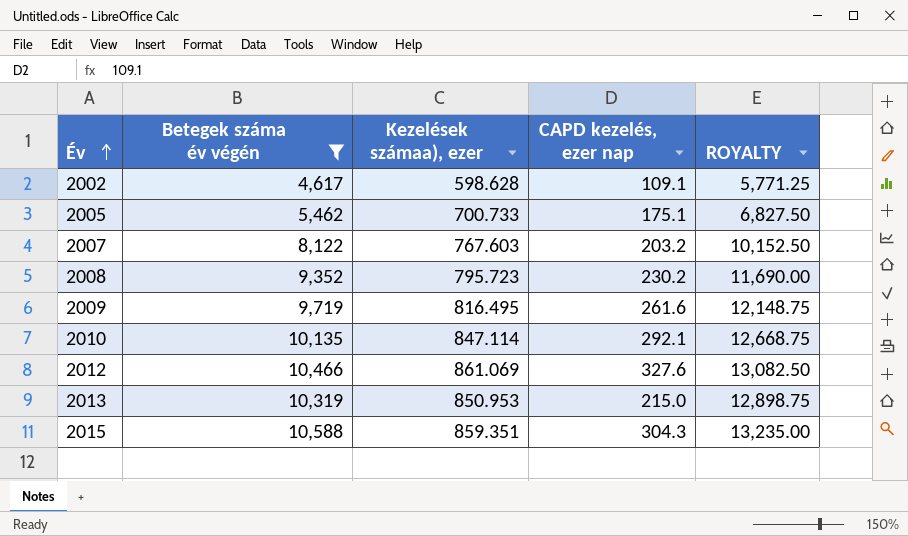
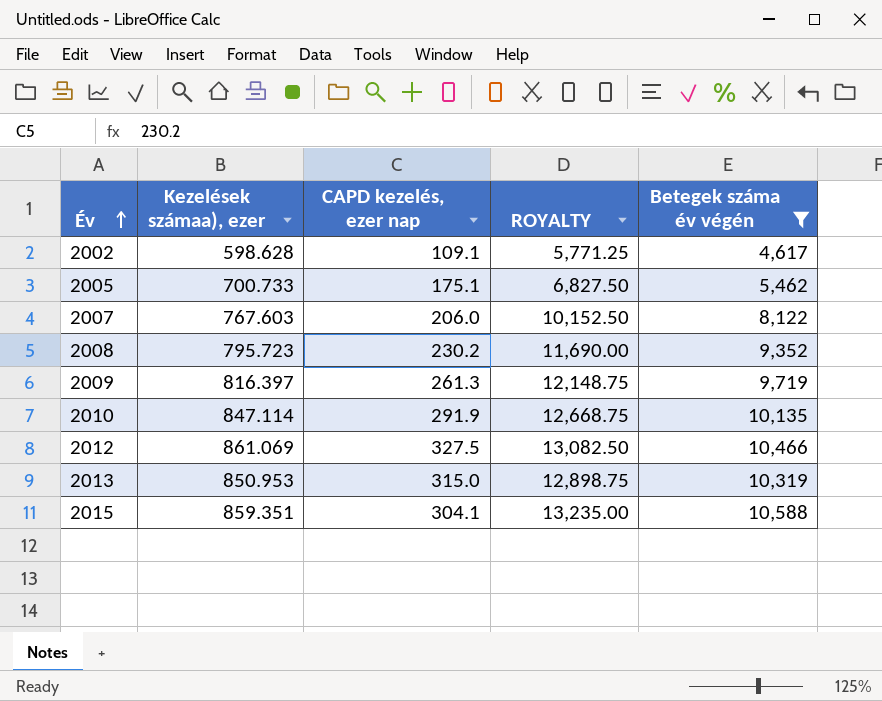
column Betegek száma év végén | position: 2 -> 5
2007 | CAPD kezelés, ezer nap: 203.2 -> 206.0
2009 | Kezelések számaa), ezer: 816.495 -> 816.397
2009 | CAPD kezelés, ezer nap: 261.6 -> 261.3
2010 | CAPD kezelés, ezer nap: 292.1 -> 291.9
2012 | CAPD kezelés, ezer nap: 327.6 -> 327.5
2013 | CAPD kezelés, ezer nap: 215.0 -> 315.0
2015 | CAPD kezelés, ezer nap: 304.3 -> 304.1

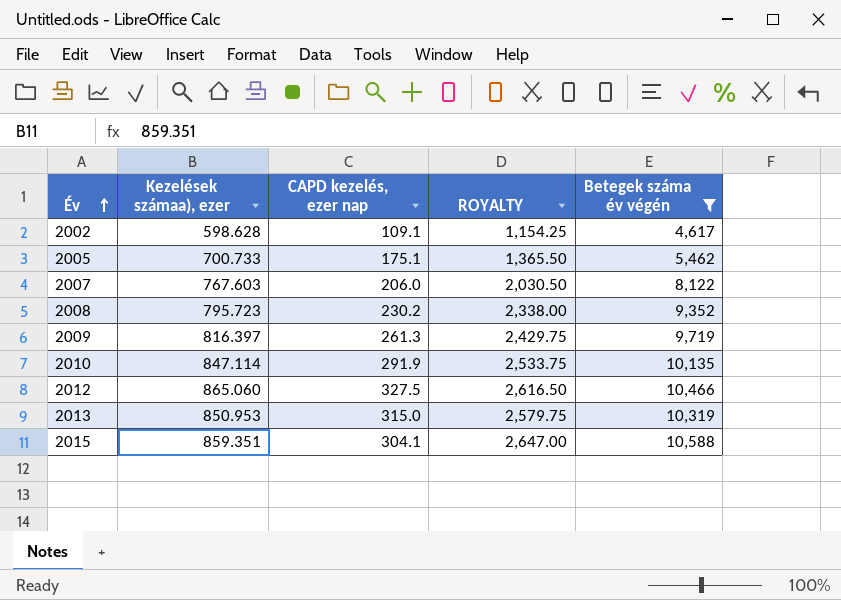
column ROYALTY | formula: [Betegek száma év végén] * 1.25 -> [Betegek száma év végén] * 0.25
2012 | Kezelések számaa), ezer: 861.069 -> 865.060

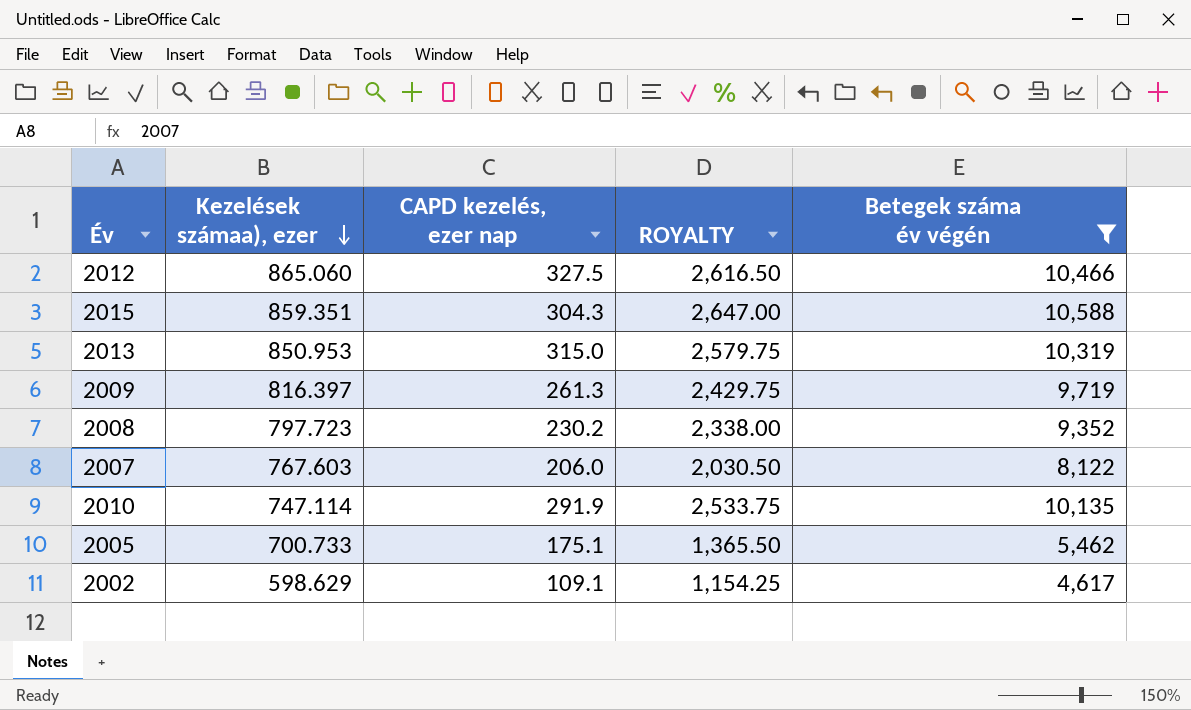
row order: Év ascending -> Kezelések számaa), ezer descending
2015 | CAPD kezelés, ezer nap: 304.1 -> 304.3
2008 | Kezelések számaa), ezer: 795.723 -> 797.723
2010 | Kezelések számaa), ezer: 847.114 -> 747.114
2002 | Kezelések számaa), ezer: 598.628 -> 598.629

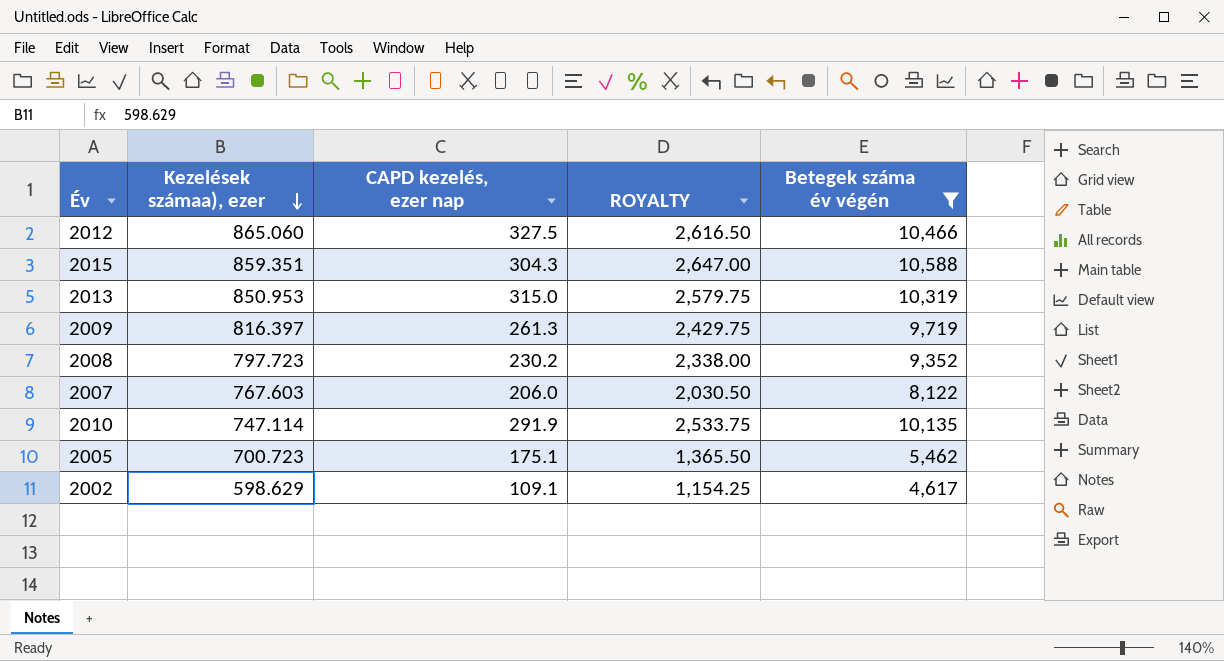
2005 | Kezelések számaa), ezer: 700.733 -> 700.723

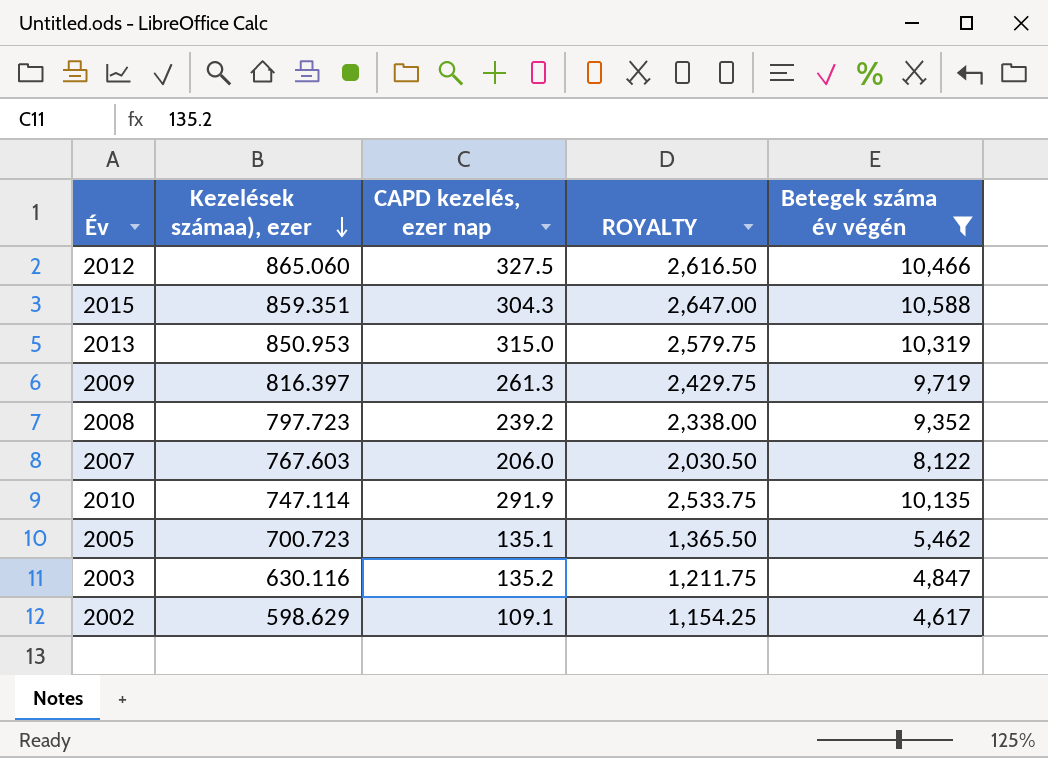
2008 | CAPD kezelés, ezer nap: 230.2 -> 239.2
2005 | CAPD kezelés, ezer nap: 175.1 -> 135.1
row 2003: none -> 630.116 | 135.2 | 1,211.75 | 4,847

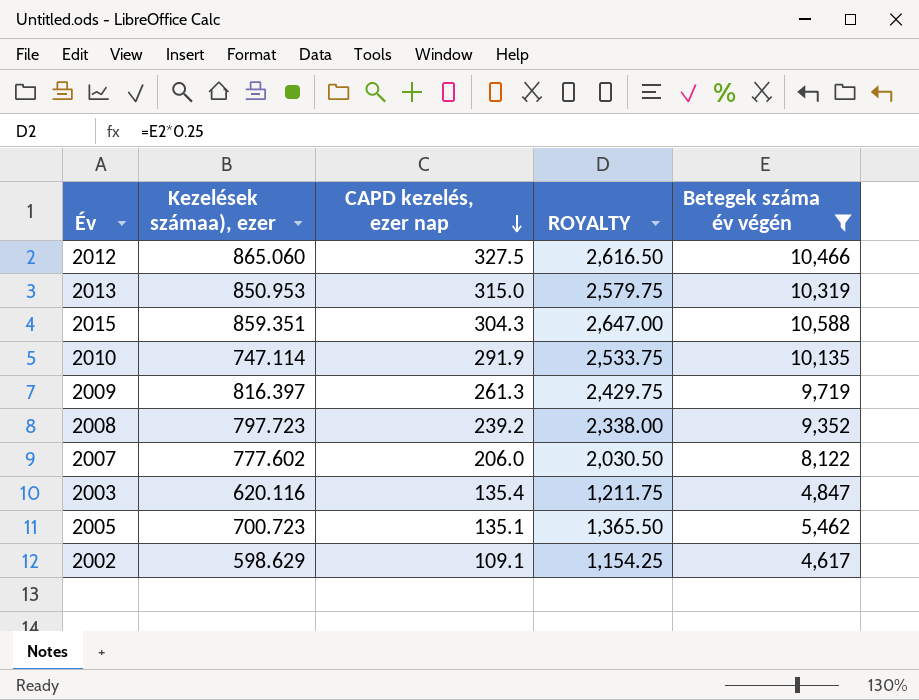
row order: Kezelések számaa), ezer descending -> CAPD kezelés, ezer nap descending
2007 | Kezelések számaa), ezer: 767.603 -> 777.602
2003 | Kezelések számaa), ezer: 630.116 -> 620.116
2003 | CAPD kezelés, ezer nap: 135.2 -> 135.4

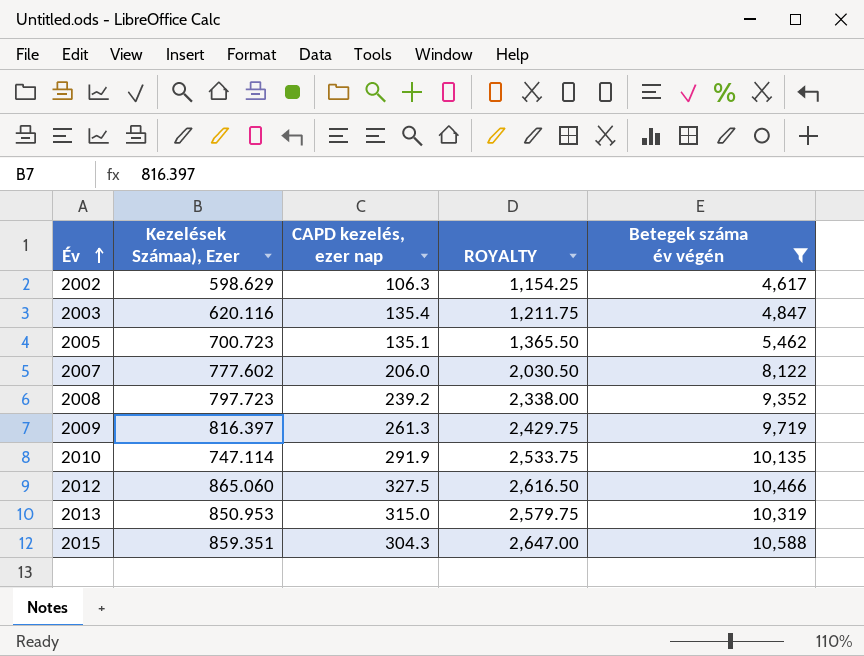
row order: CAPD kezelés, ezer nap descending -> Év ascending
column name: Kezelések számaa), ezer -> Kezelések Számaa), Ezer
2002 | CAPD kezelés, ezer nap: 109.1 -> 106.3

